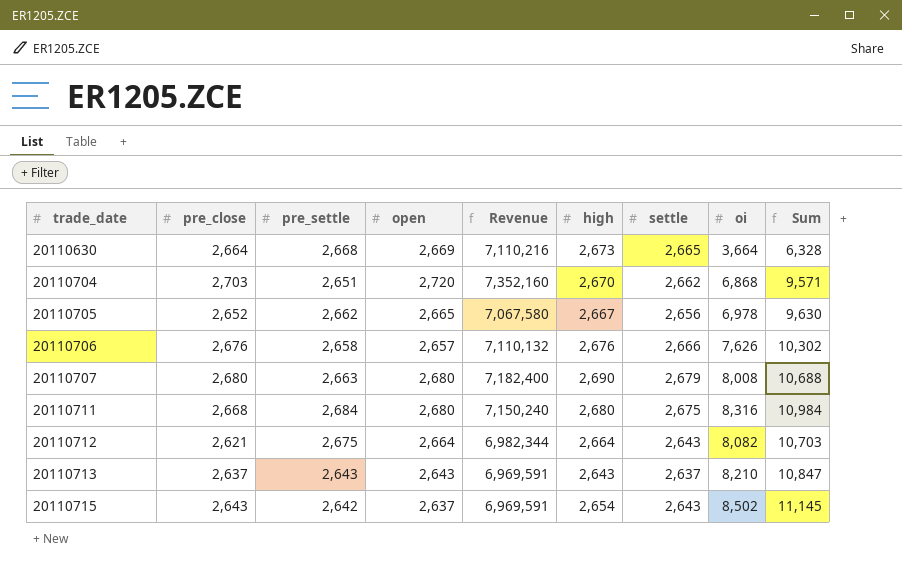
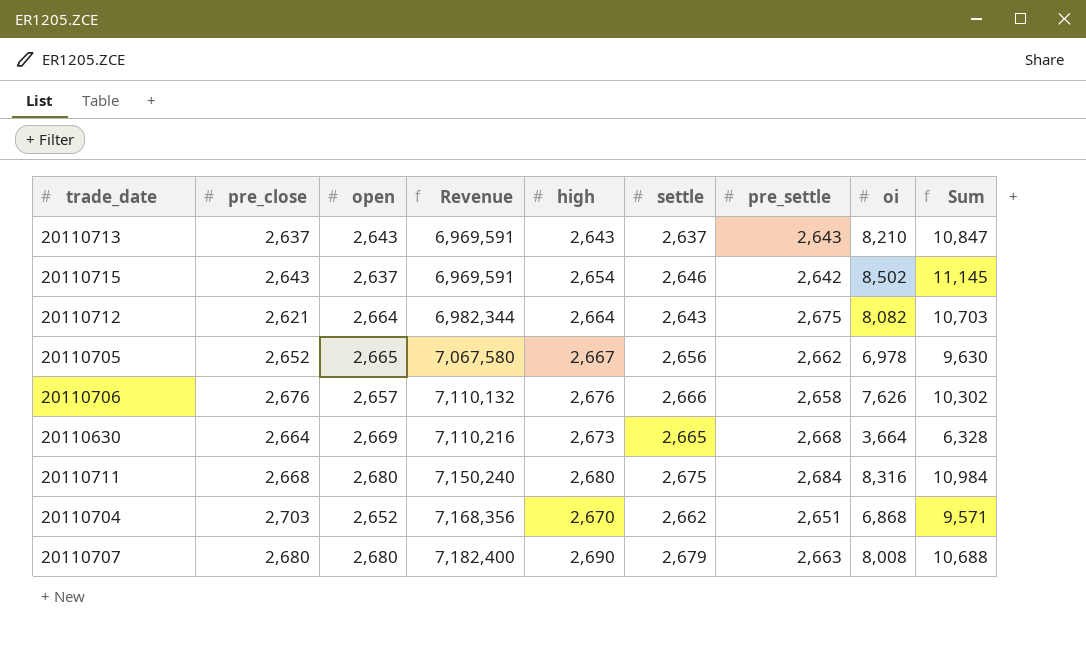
row order: trade_date ascending -> Revenue ascending
column pre_settle | position: 3 -> 7
20110715 | settle: 2,643 -> 2,646
20110704 | open: 2,720 -> 2,652
20110704 | Revenue: 7,352,160 -> 7,168,356

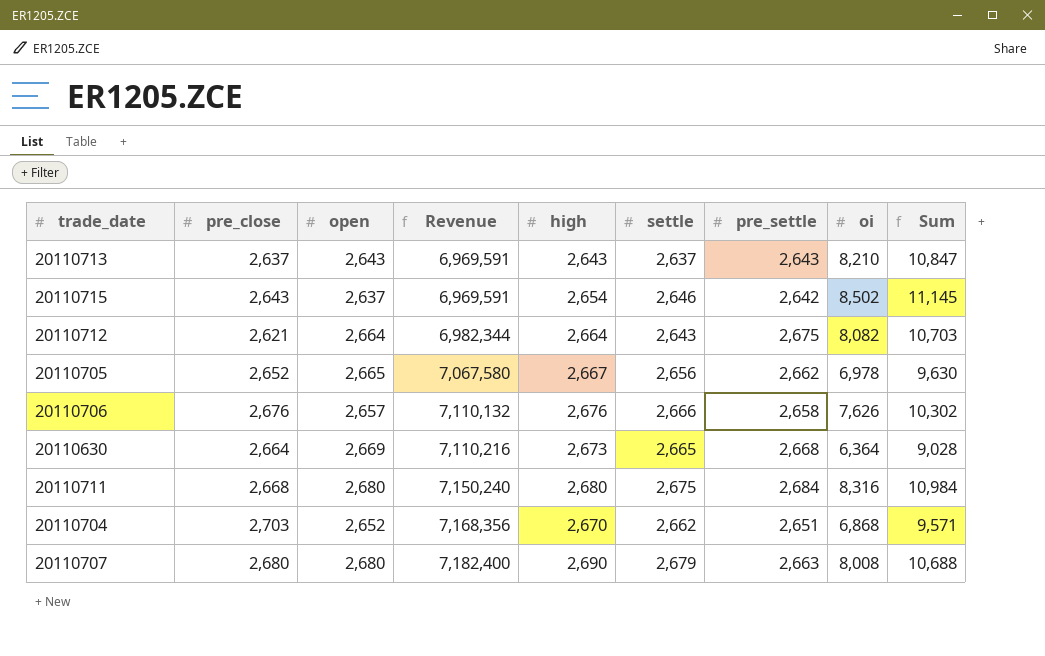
20110630 | oi: 3,664 -> 6,364
20110630 | Sum: 6,328 -> 9,028

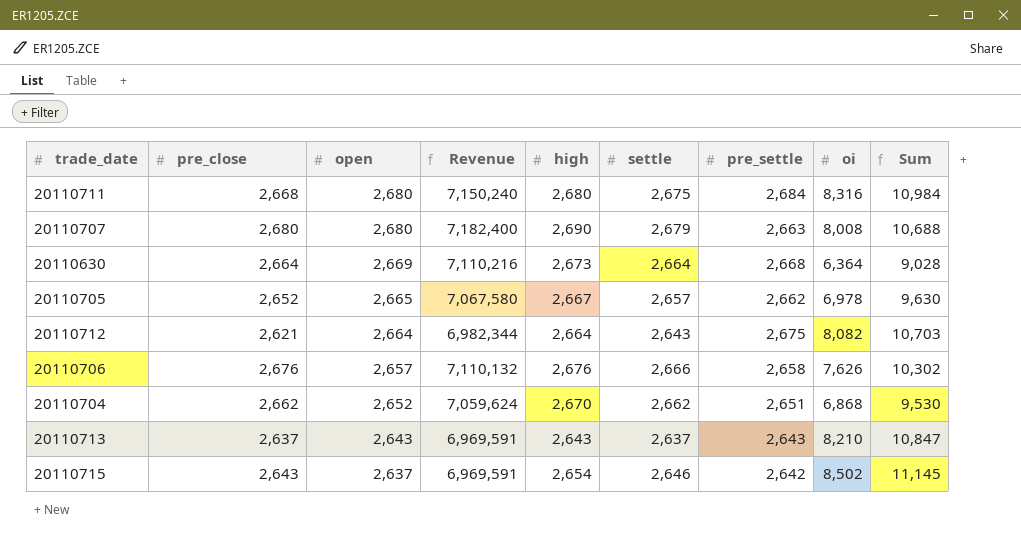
row order: Revenue ascending -> open descending
20110630 | settle: 2,665 -> 2,664
20110705 | settle: 2,656 -> 2,657
20110704 | pre_close: 2,703 -> 2,662
20110704 | Revenue: 7,168,356 -> 7,059,624
20110704 | Sum: 9,571 -> 9,530

